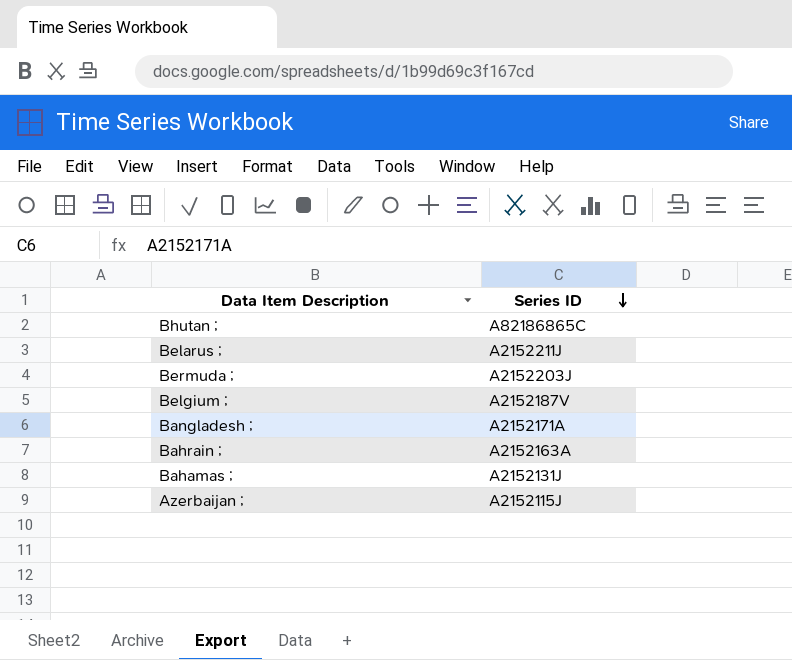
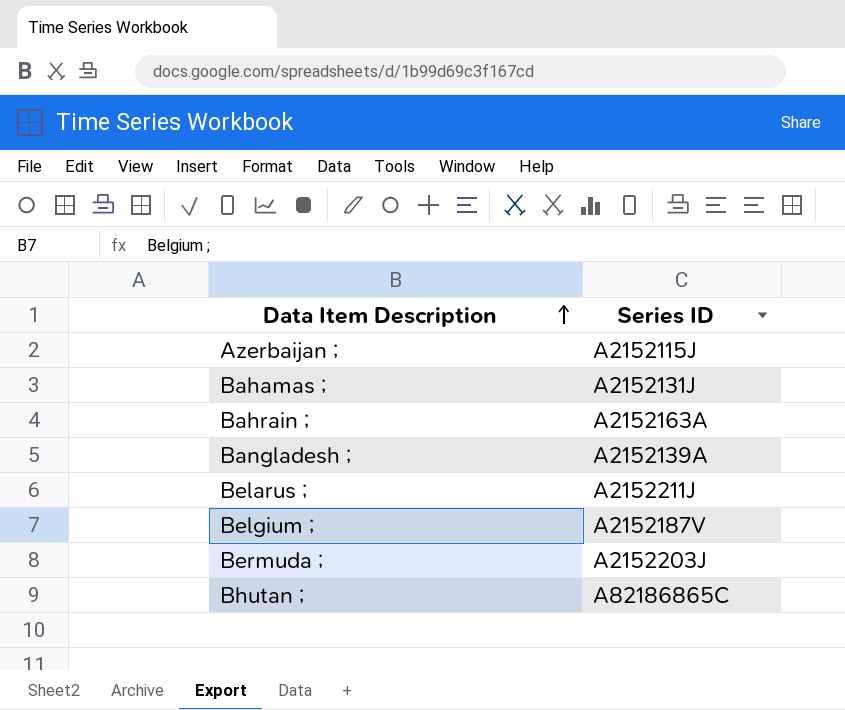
row order: Series ID descending -> Data Item Description ascending
Bangladesh ; | Series ID: A2152171A -> A2152139A

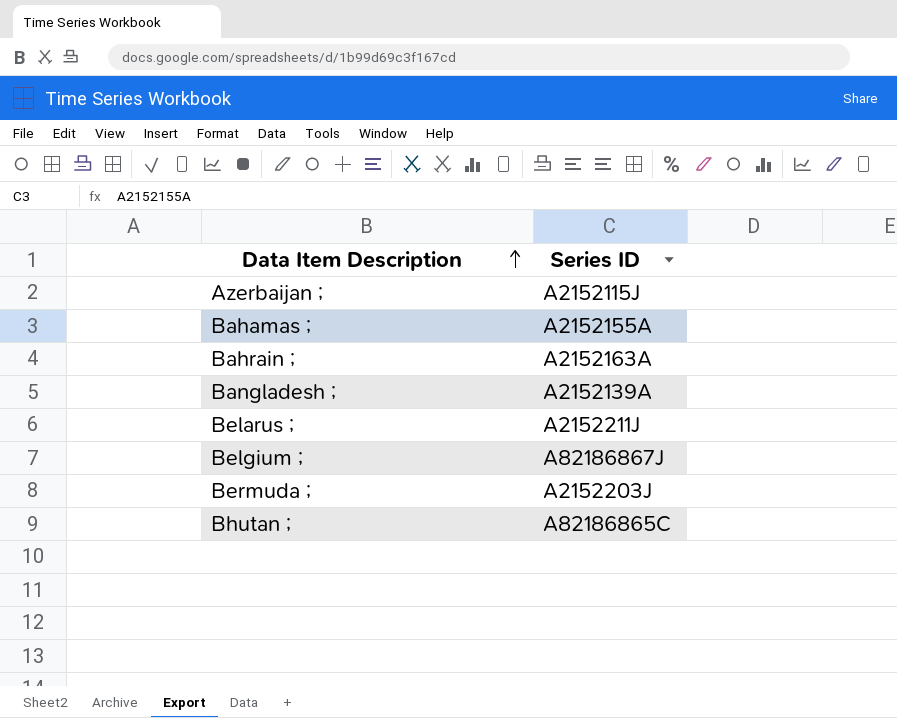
Bahamas ; | Series ID: A2152131J -> A2152155A
Belgium ; | Series ID: A2152187V -> A82186867J

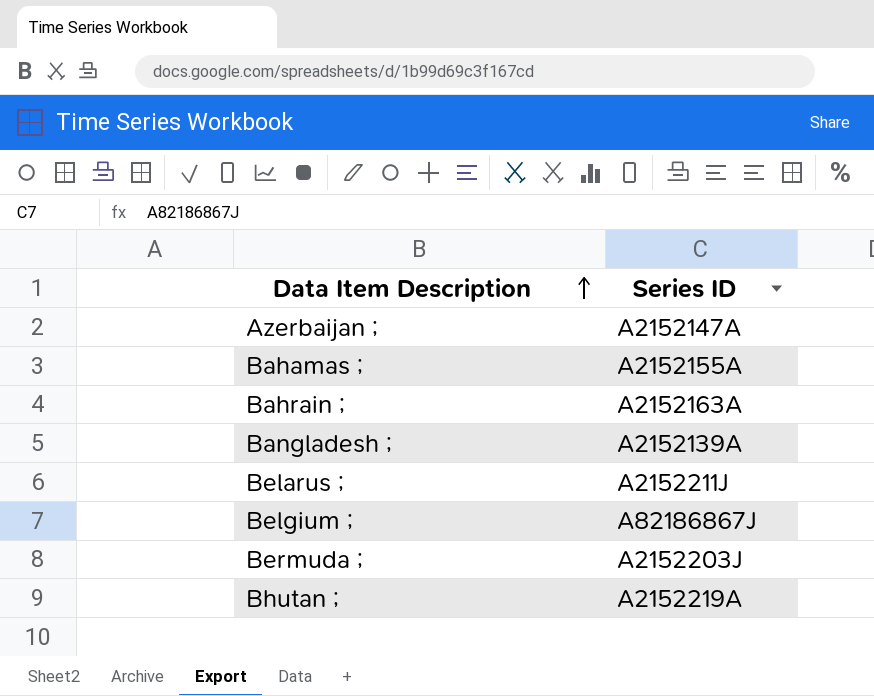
Azerbaijan ; | Series ID: A2152115J -> A2152147A
Bhutan ; | Series ID: A82186865C -> A2152219A

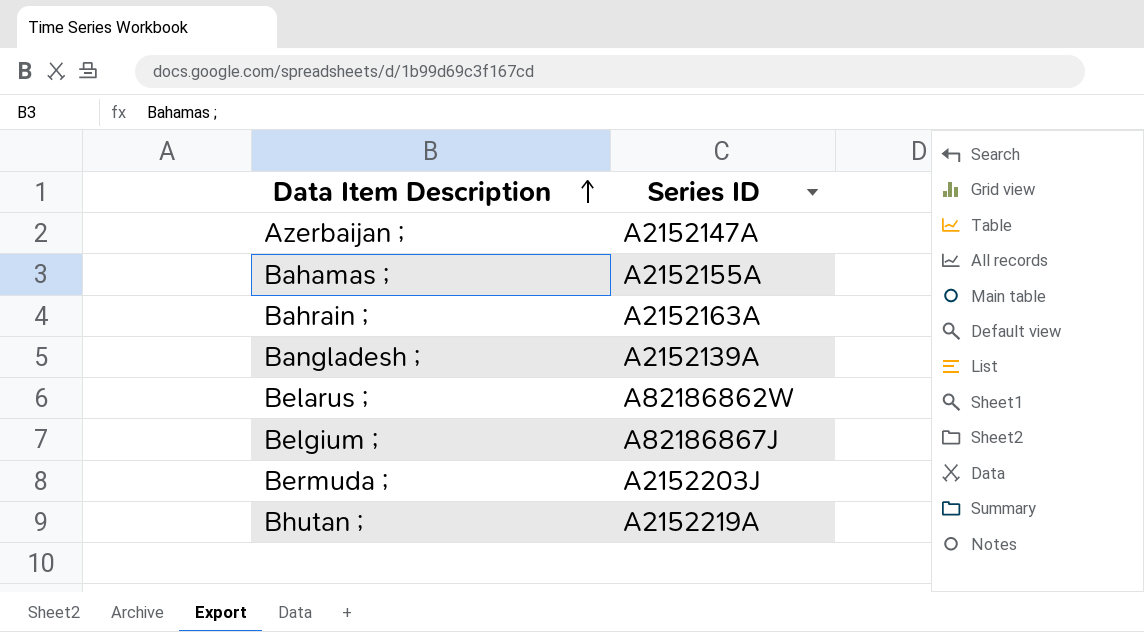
Belarus ; | Series ID: A2152211J -> A82186862W

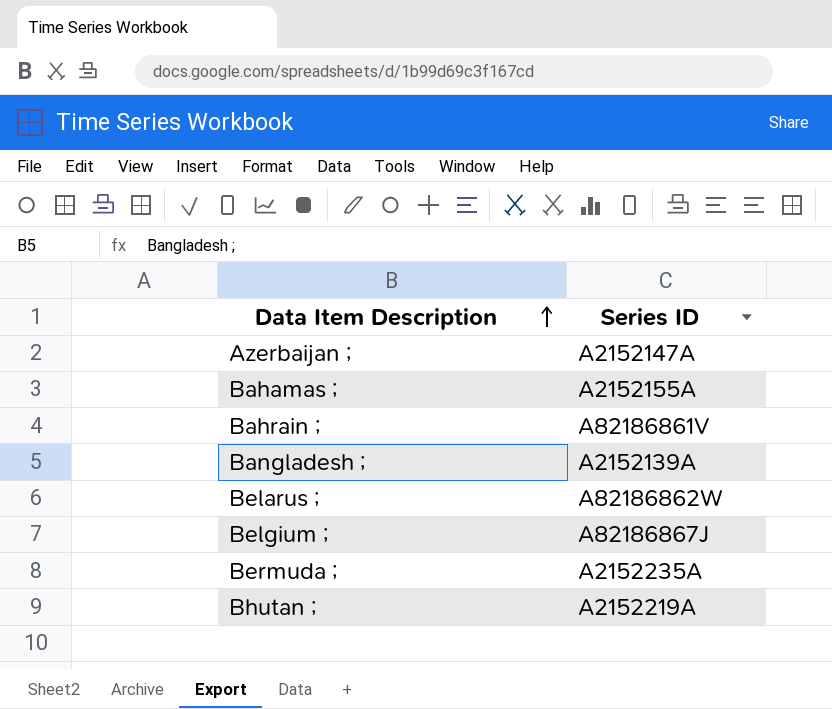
Bahrain ; | Series ID: A2152163A -> A82186861V
Bermuda ; | Series ID: A2152203J -> A2152235A

